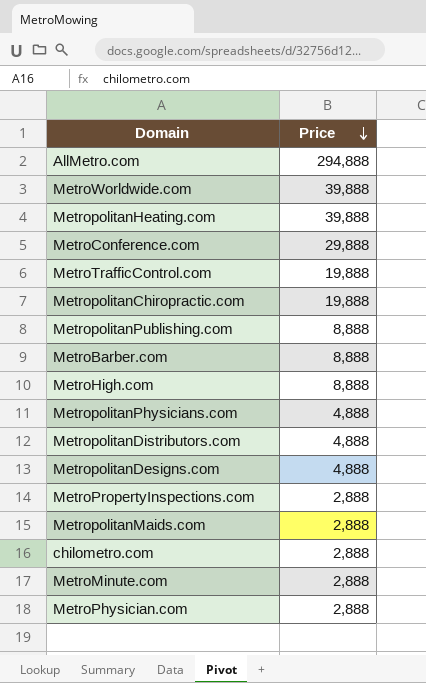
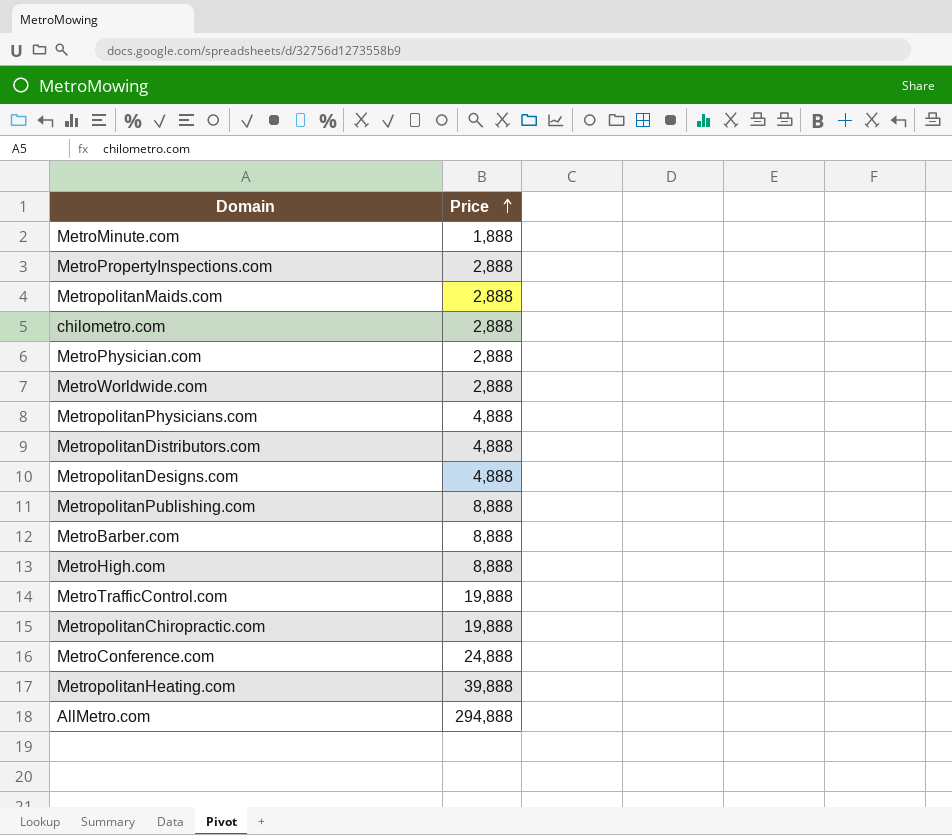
row order: Price descending -> Price ascending
MetroMinute.com | Price: 2,888 -> 1,888
MetroWorldwide.com | Price: 39,888 -> 2,888
MetroConference.com | Price: 29,888 -> 24,888

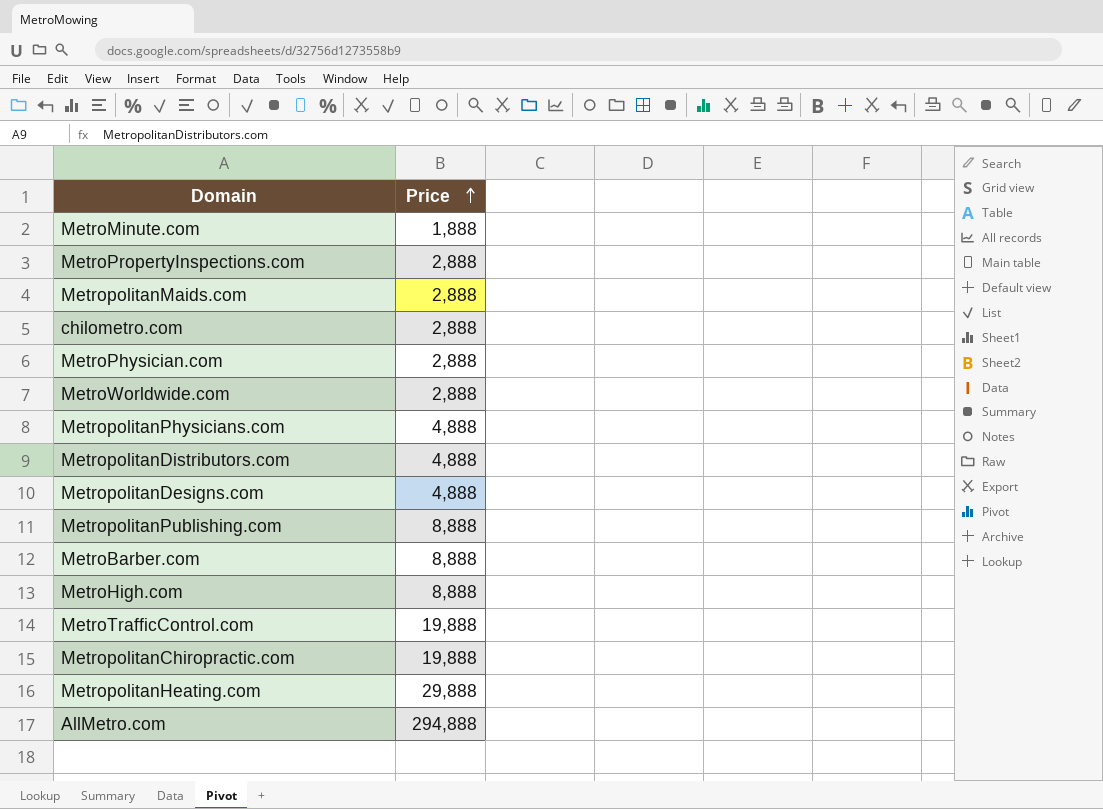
row MetroConference.com: 24,888 -> none
MetropolitanHeating.com | Price: 39,888 -> 29,888

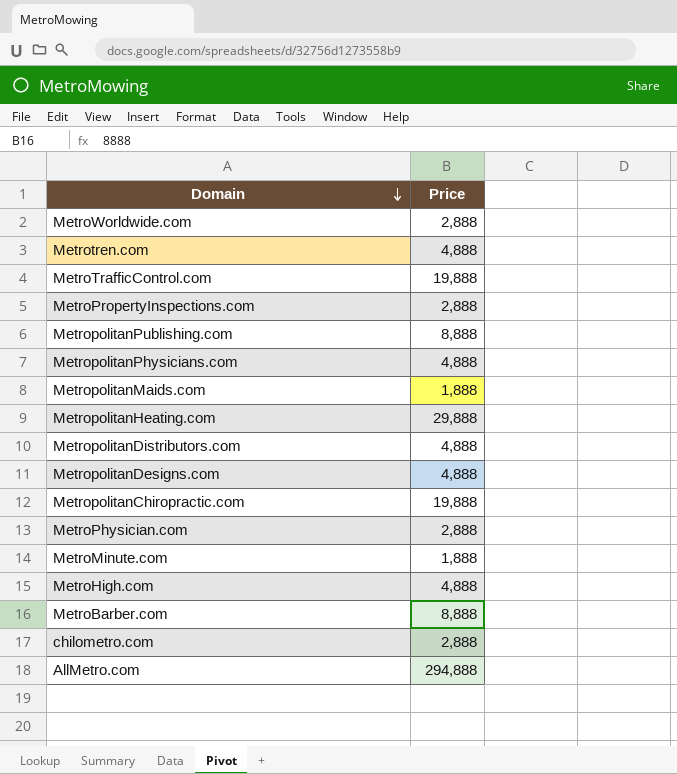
row order: Price ascending -> Domain descending
row Metrotren.com: none -> 4,888
MetropolitanMaids.com | Price: 2,888 -> 1,888
MetroHigh.com | Price: 8,888 -> 4,888

